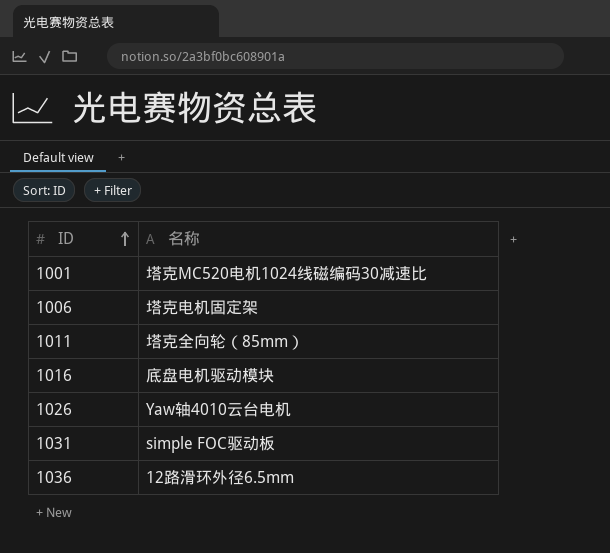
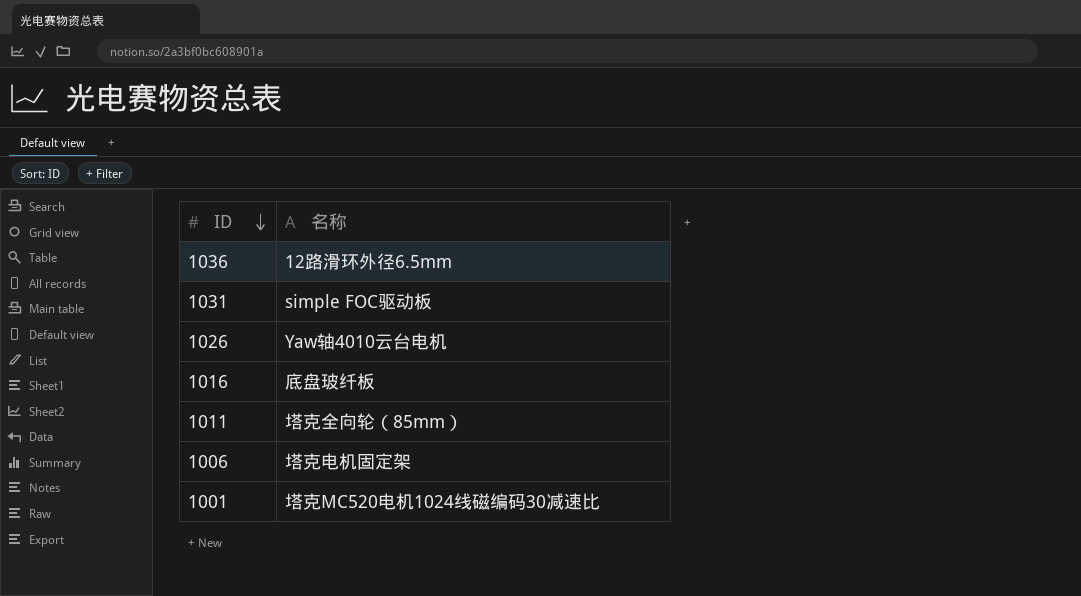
row order: ID ascending -> ID descending
1016 | 名称: 底盘电机驱动模块 -> 底盘玻纤板

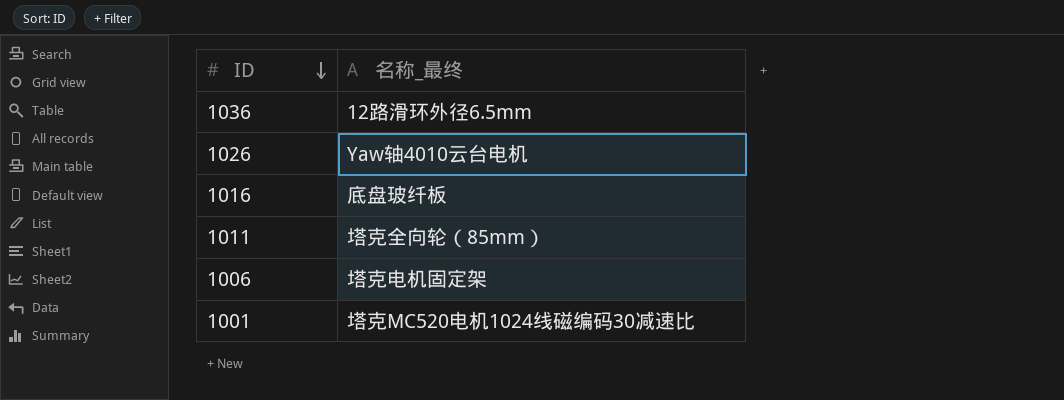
column name: 名称 -> 名称_最终
row 1031: simple FOC驱动板 -> none

